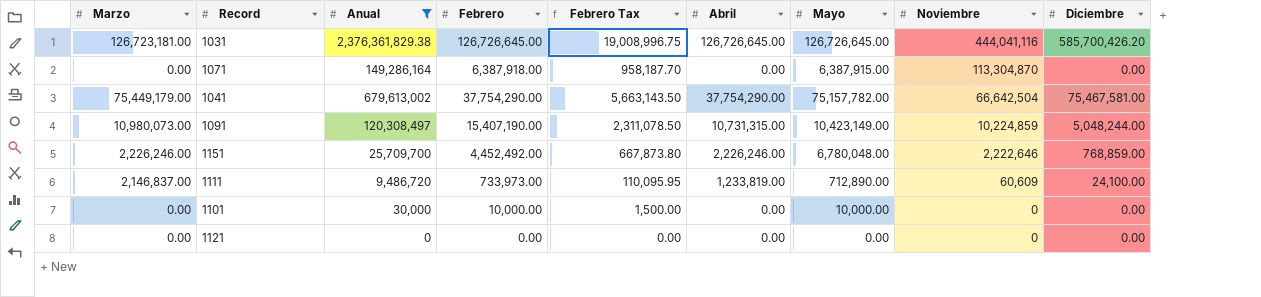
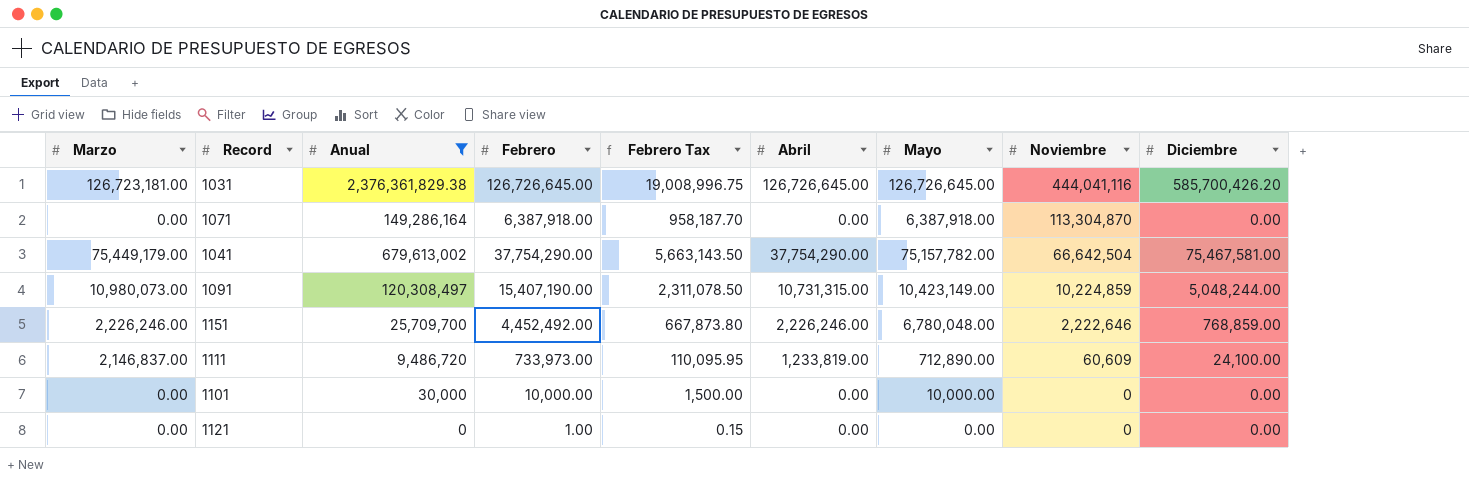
1071 | Mayo: 6,387,915.00 -> 6,387,918.00
1121 | Febrero: 0.00 -> 1.00
1121 | Febrero Tax: 0.00 -> 0.15

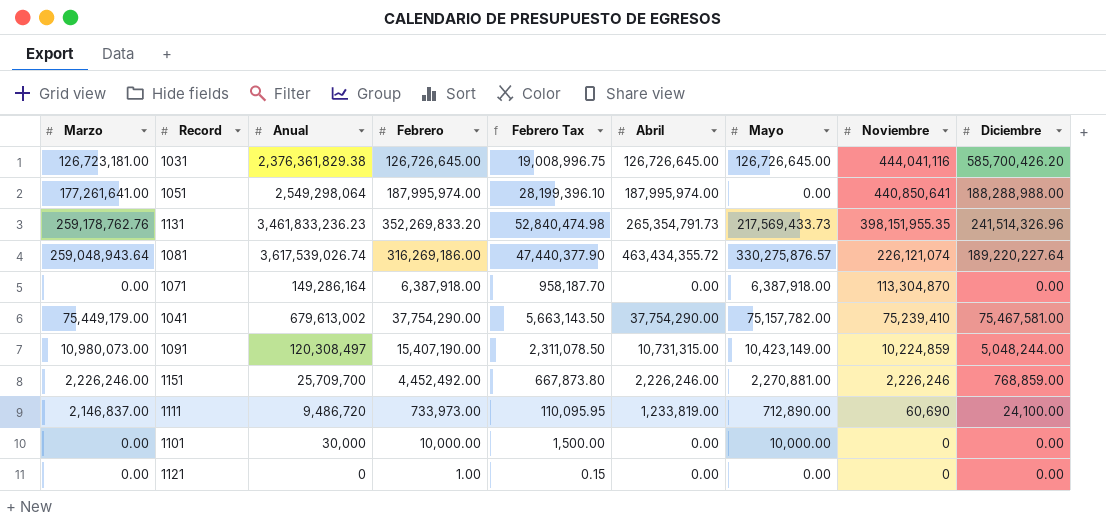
filter: Anual <= 2,376,361,829.38 -> none
1041 | Noviembre: 66,642,504 -> 75,239,410
1151 | Mayo: 6,780,048.00 -> 2,270,881.00
1151 | Noviembre: 2,222,646 -> 2,226,246
1111 | Noviembre: 60,609 -> 60,690

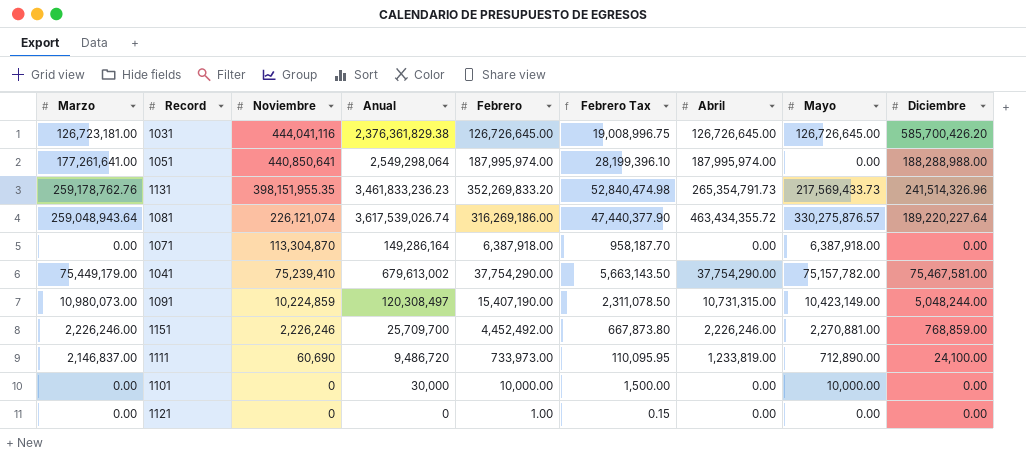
column Noviembre | position: 8 -> 3

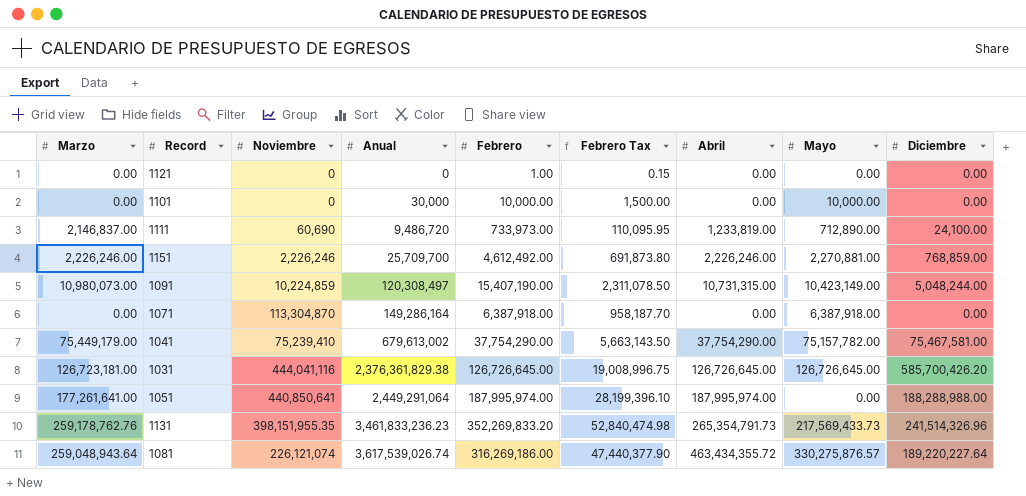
row order: Noviembre descending -> Anual ascending
1151 | Febrero: 4,452,492.00 -> 4,612,492.00
1151 | Febrero Tax: 667,873.80 -> 691,873.80
1051 | Anual: 2,549,298,064 -> 2,449,291,064

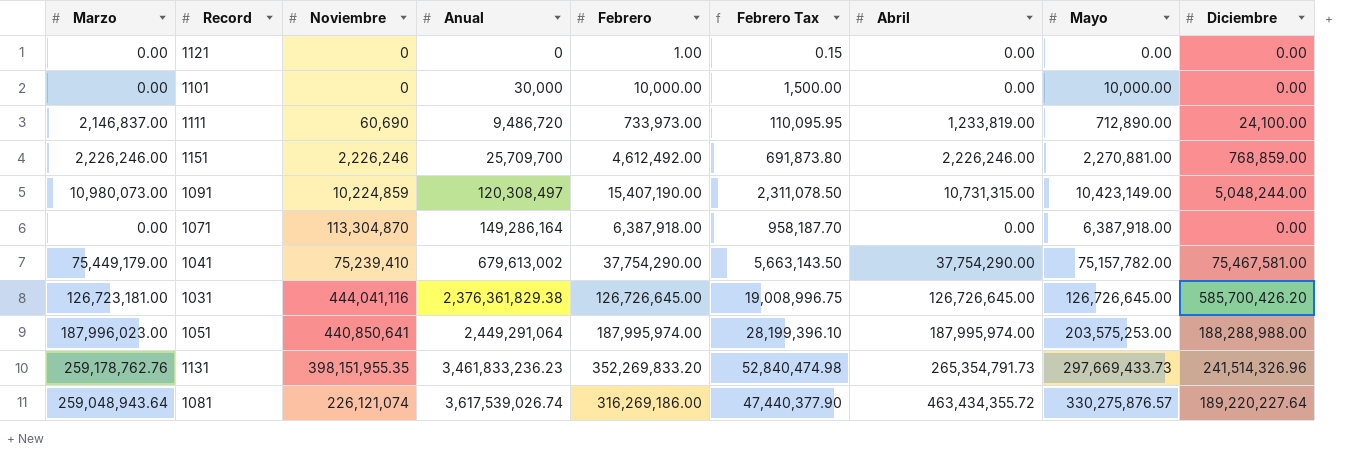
1051 | Marzo: 177,261,641.00 -> 187,996,023.00
1051 | Mayo: 0.00 -> 203,575,253.00
1131 | Mayo: 217,569,433.73 -> 297,669,433.73

